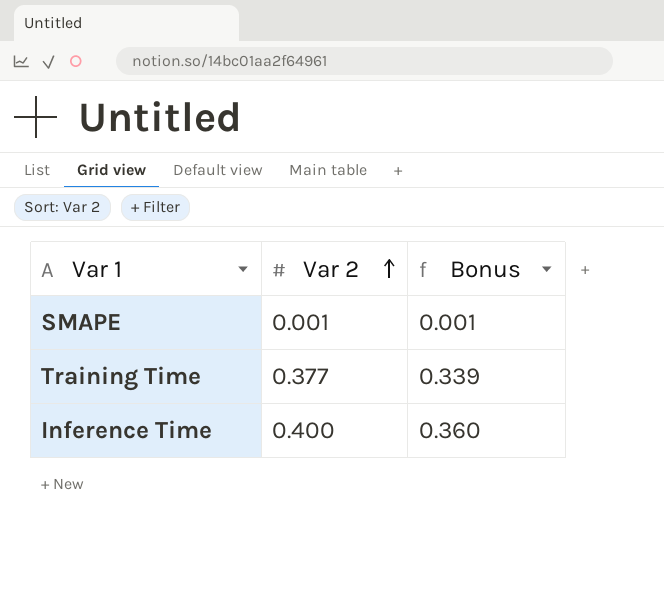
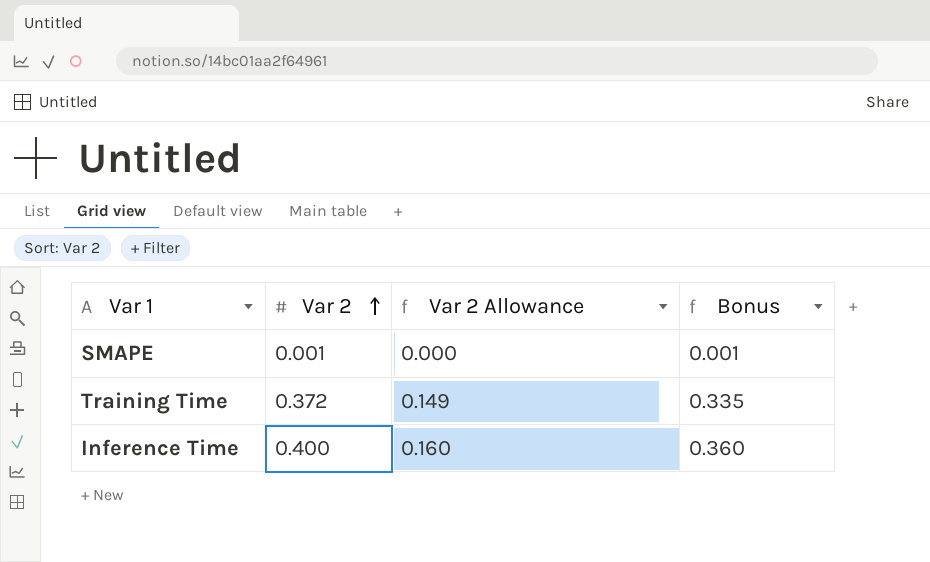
column Var 2 Allowance | formula: none -> [Var 2] * 0.4
Training Time | Var 2: 0.377 -> 0.372
Training Time | Bonus: 0.339 -> 0.335

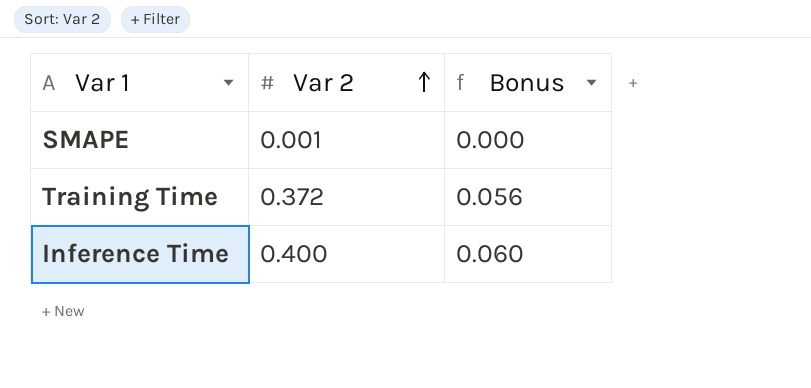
column Var 2 Allowance | formula: [Var 2] * 0.4 -> none
column Bonus | formula: [Var 2] * 0.9 -> [Var 2] * 0.15

